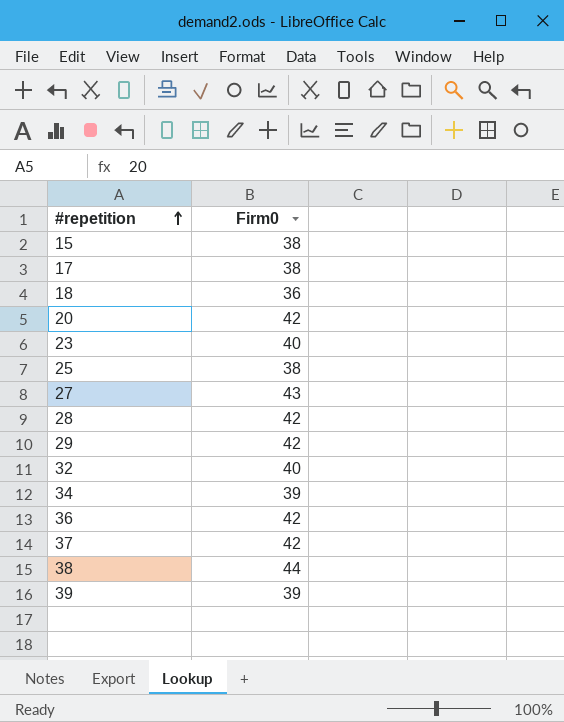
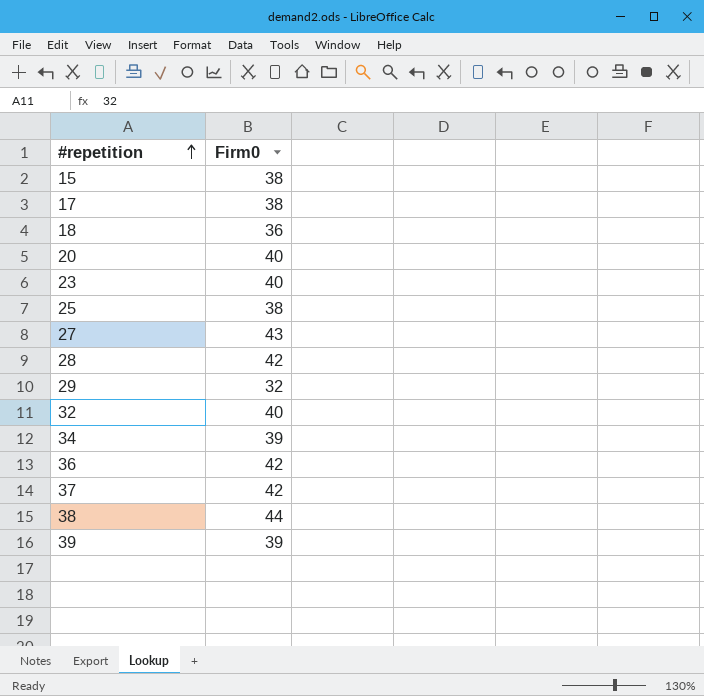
20 | Firm0: 42 -> 40
29 | Firm0: 42 -> 32

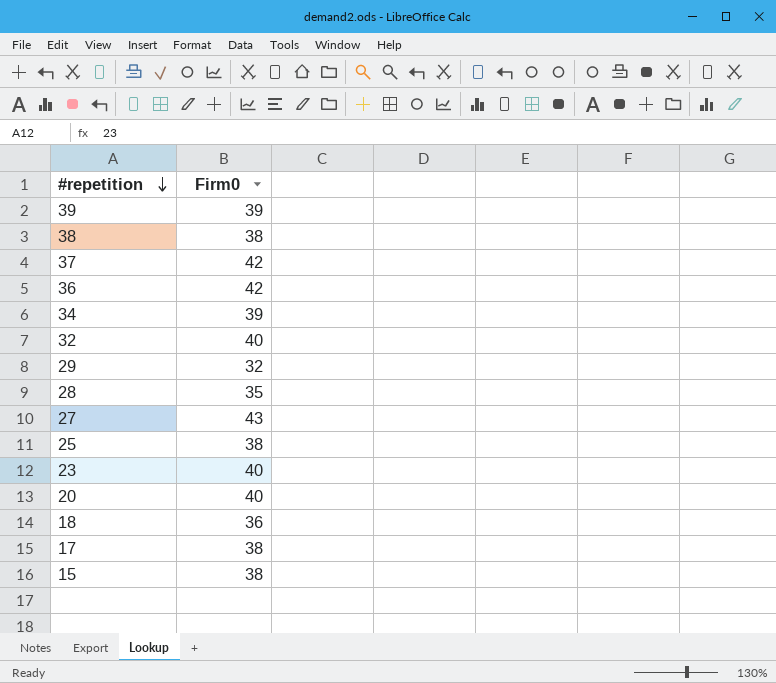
row order: #repetition ascending -> #repetition descending
38 | Firm0: 44 -> 38
28 | Firm0: 42 -> 35

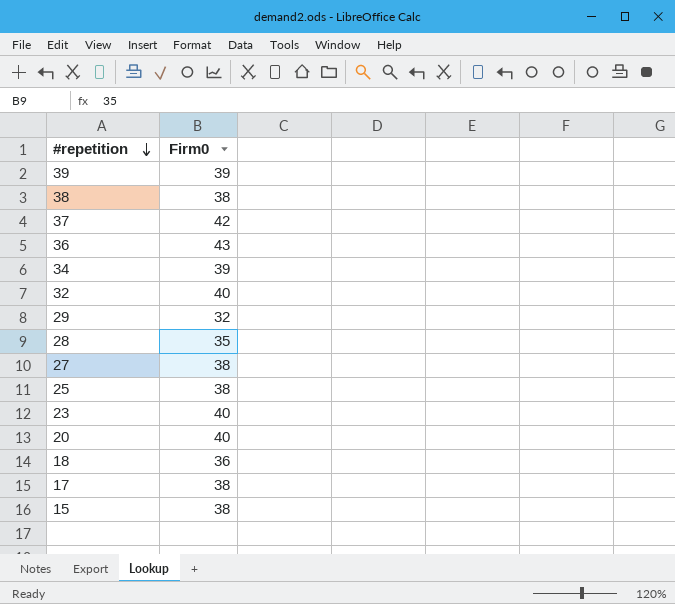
36 | Firm0: 42 -> 43
27 | Firm0: 43 -> 38

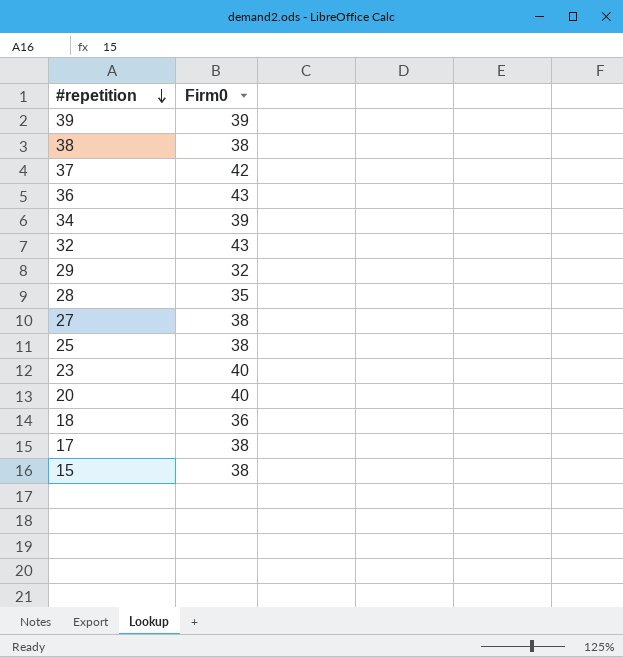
32 | Firm0: 40 -> 43

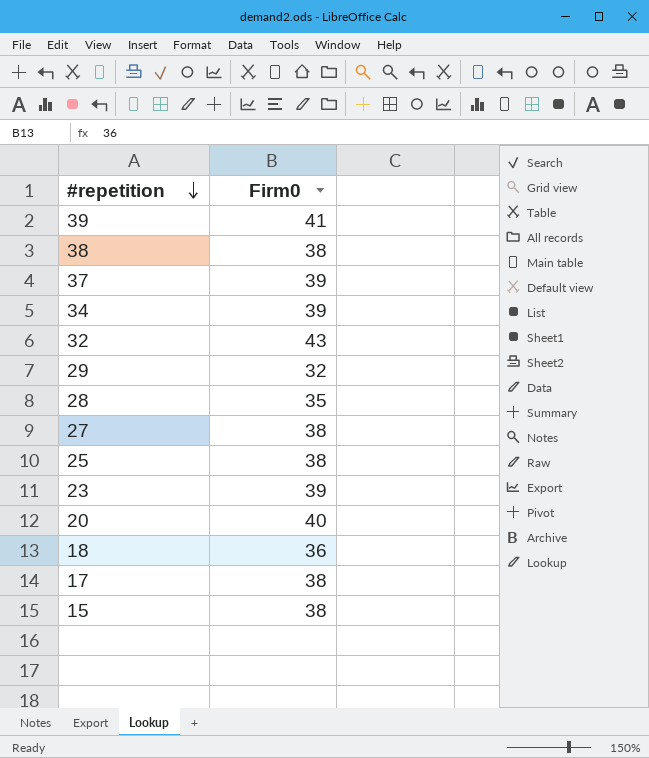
row 36: 43 -> none
39 | Firm0: 39 -> 41
37 | Firm0: 42 -> 39
23 | Firm0: 40 -> 39

